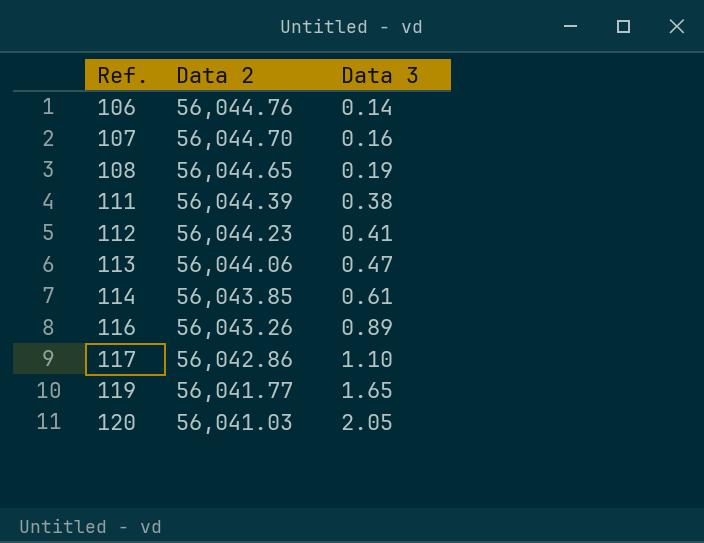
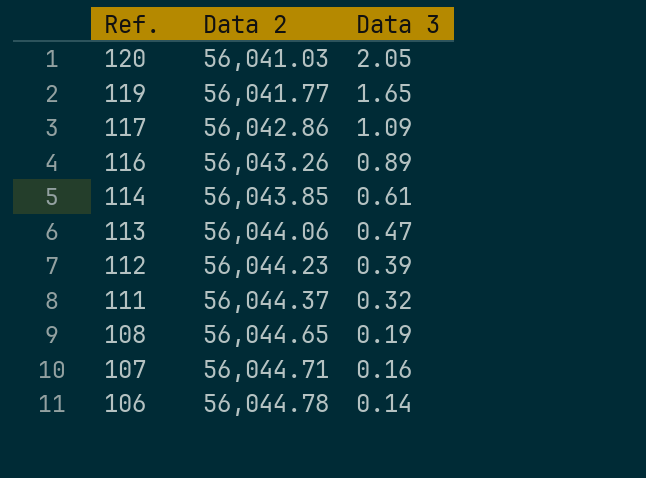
row order: Ref. ascending -> Ref. descending
117 | Data 3: 1.10 -> 1.09
112 | Data 3: 0.41 -> 0.39
111 | Data 2: 56,044.39 -> 56,044.37
111 | Data 3: 0.38 -> 0.32
107 | Data 2: 56,044.70 -> 56,044.71
106 | Data 2: 56,044.76 -> 56,044.78

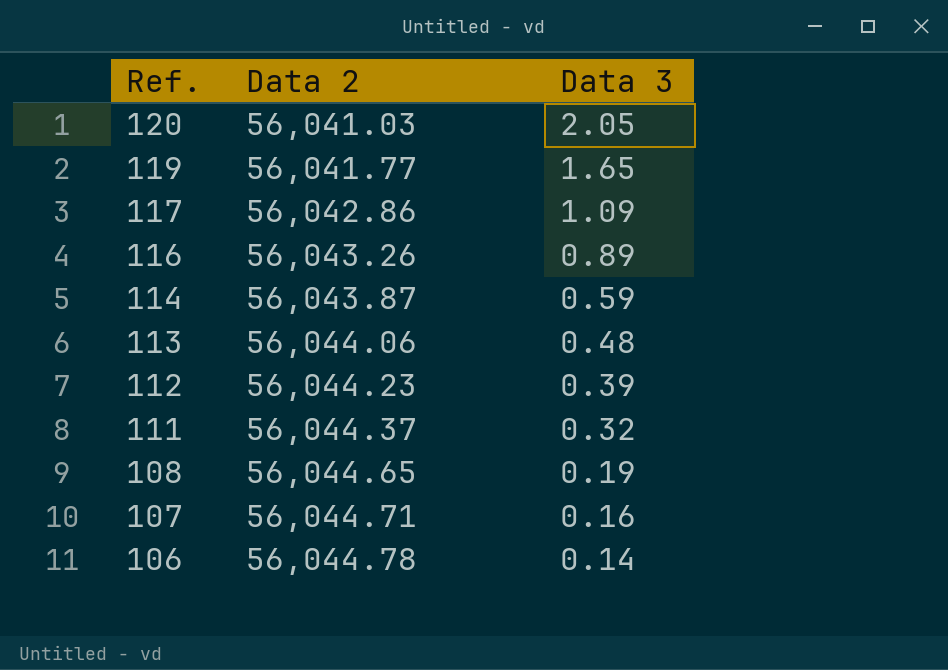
114 | Data 2: 56,043.85 -> 56,043.87
114 | Data 3: 0.61 -> 0.59
113 | Data 3: 0.47 -> 0.48

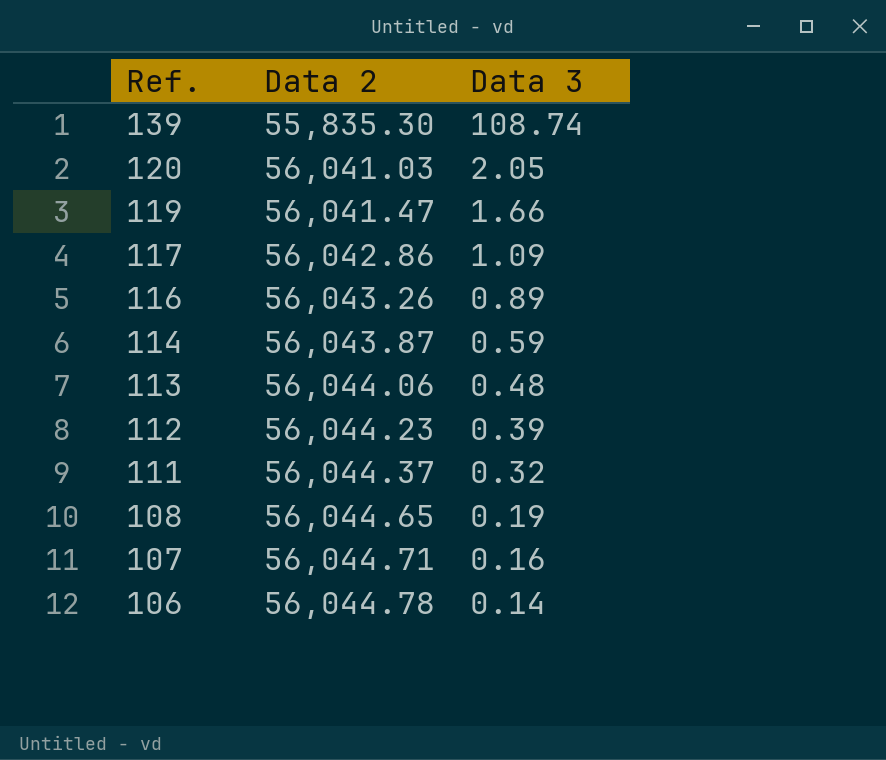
row 139: none -> 55,835.30 | 108.74
119 | Data 2: 56,041.77 -> 56,041.47
119 | Data 3: 1.65 -> 1.66

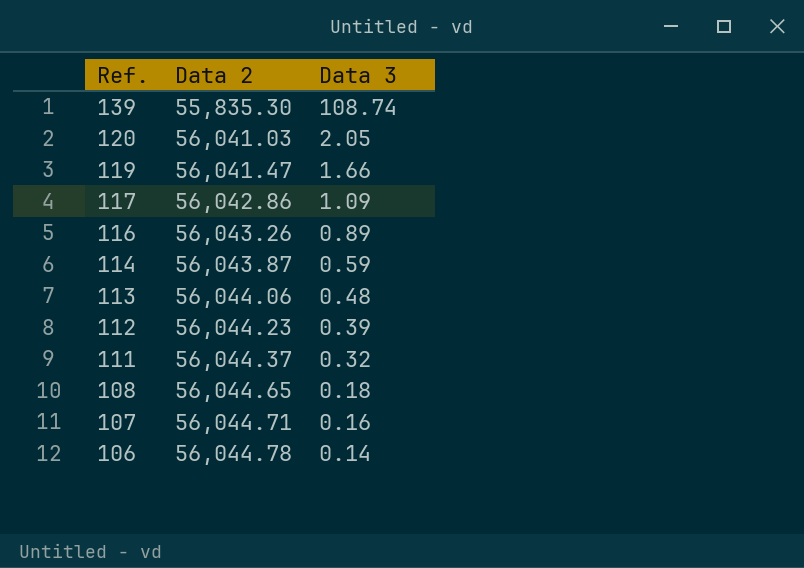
108 | Data 3: 0.19 -> 0.18

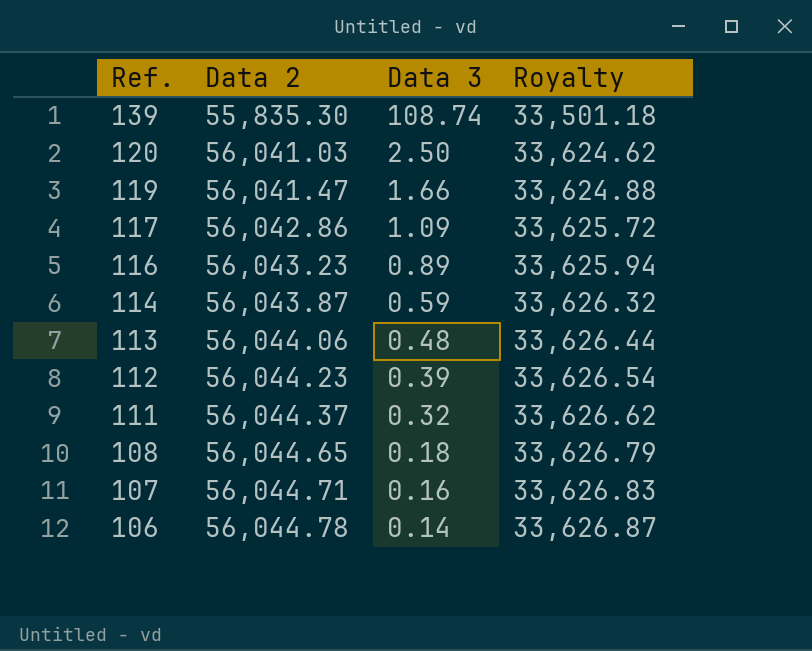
column Royalty | formula: none -> [Data 2] * 0.6
120 | Data 3: 2.05 -> 2.50
116 | Data 2: 56,043.26 -> 56,043.23

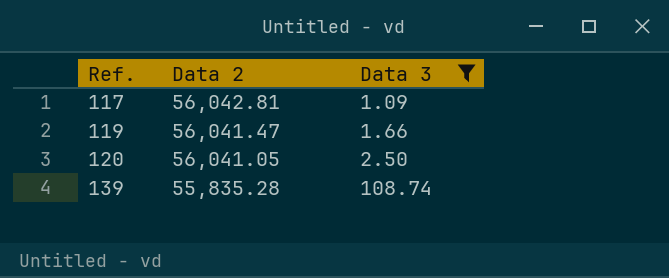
filter: none -> Data 3 >= 1.09
row order: Ref. descending -> Ref. ascending
column Royalty | formula: [Data 2] * 0.6 -> none
117 | Data 2: 56,042.86 -> 56,042.81
120 | Data 2: 56,041.03 -> 56,041.05
139 | Data 2: 55,835.30 -> 55,835.28

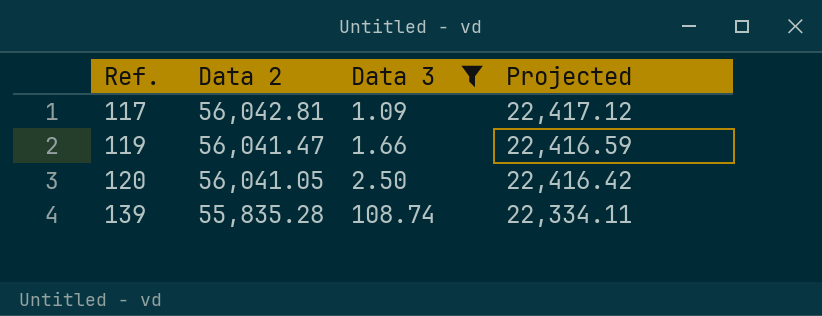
column Projected | formula: none -> [Data 2] * 0.4

